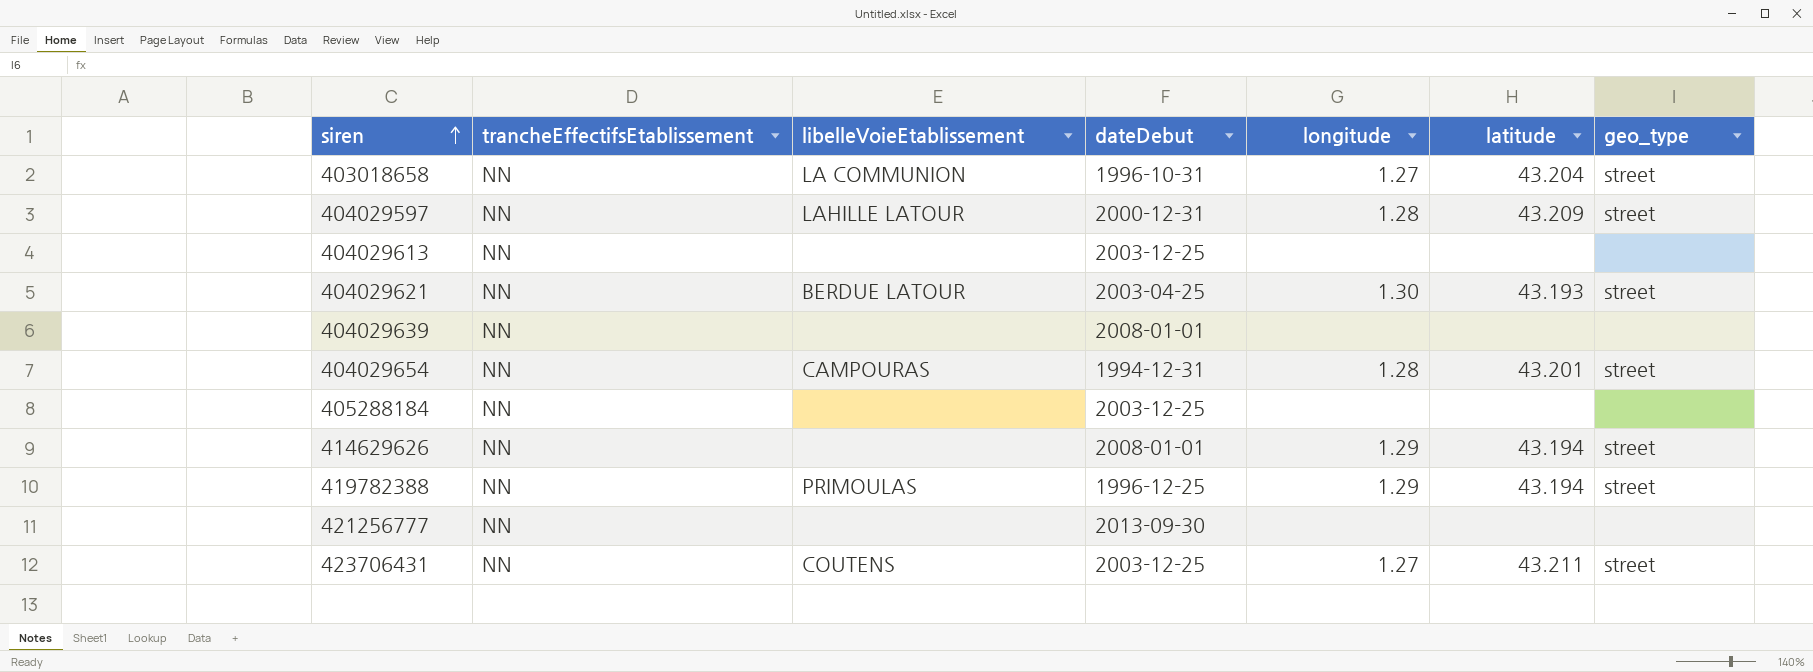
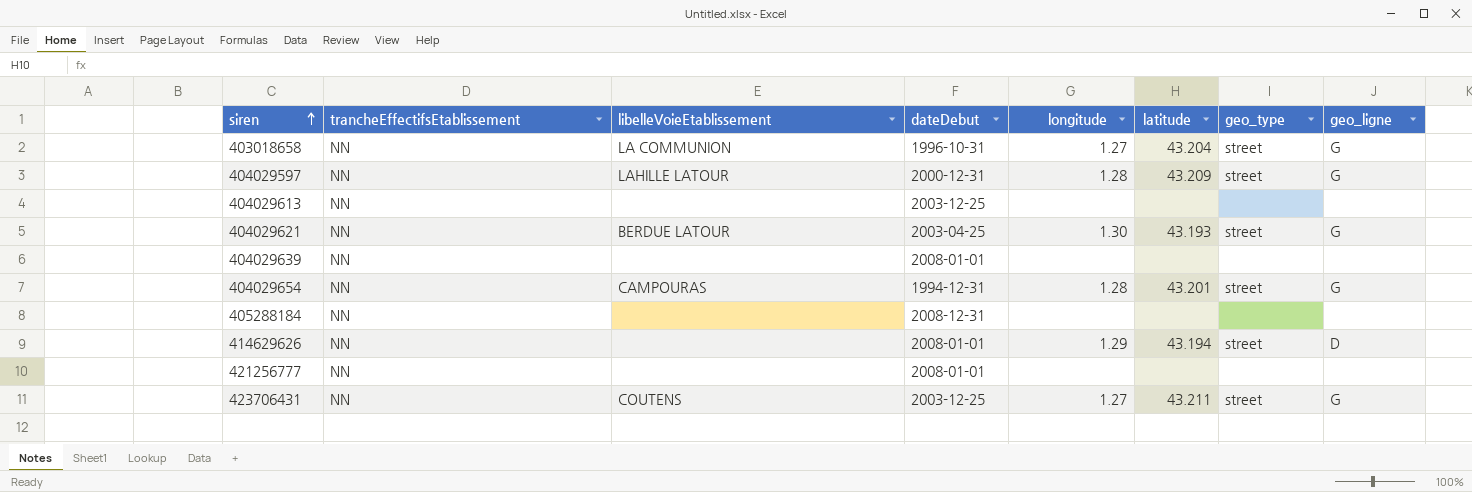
column geo_ligne | position: none -> 8
row 419782388: NN | PRIMOULAS | 1996-12-25 | 1.29 | 43.194 | street -> none
405288184 | dateDebut: 2003-12-25 -> 2008-12-31
421256777 | dateDebut: 2013-09-30 -> 2008-01-01

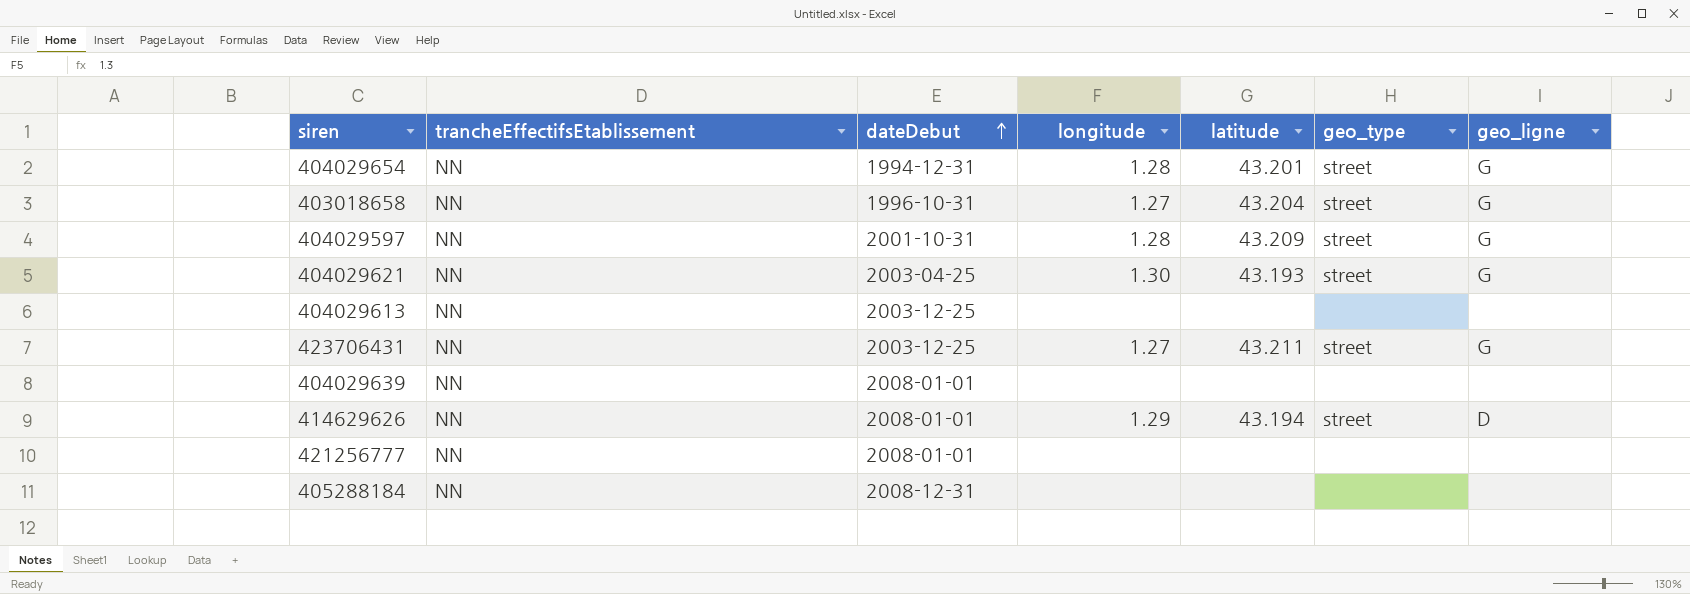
row order: siren ascending -> dateDebut ascending
column libelleVoieEtablissement | position: 3 -> none
404029597 | dateDebut: 2000-12-31 -> 2001-10-31

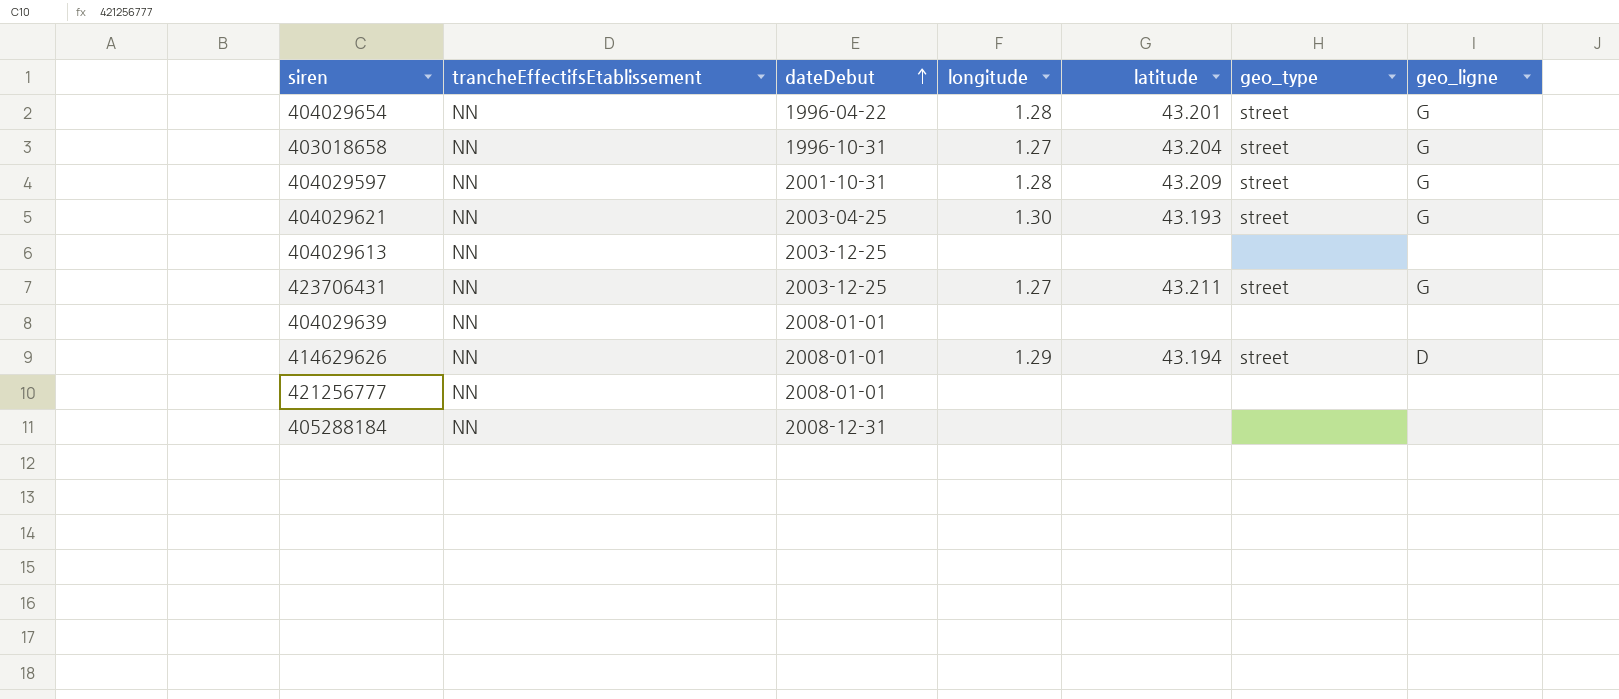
404029654 | dateDebut: 1994-12-31 -> 1996-04-22

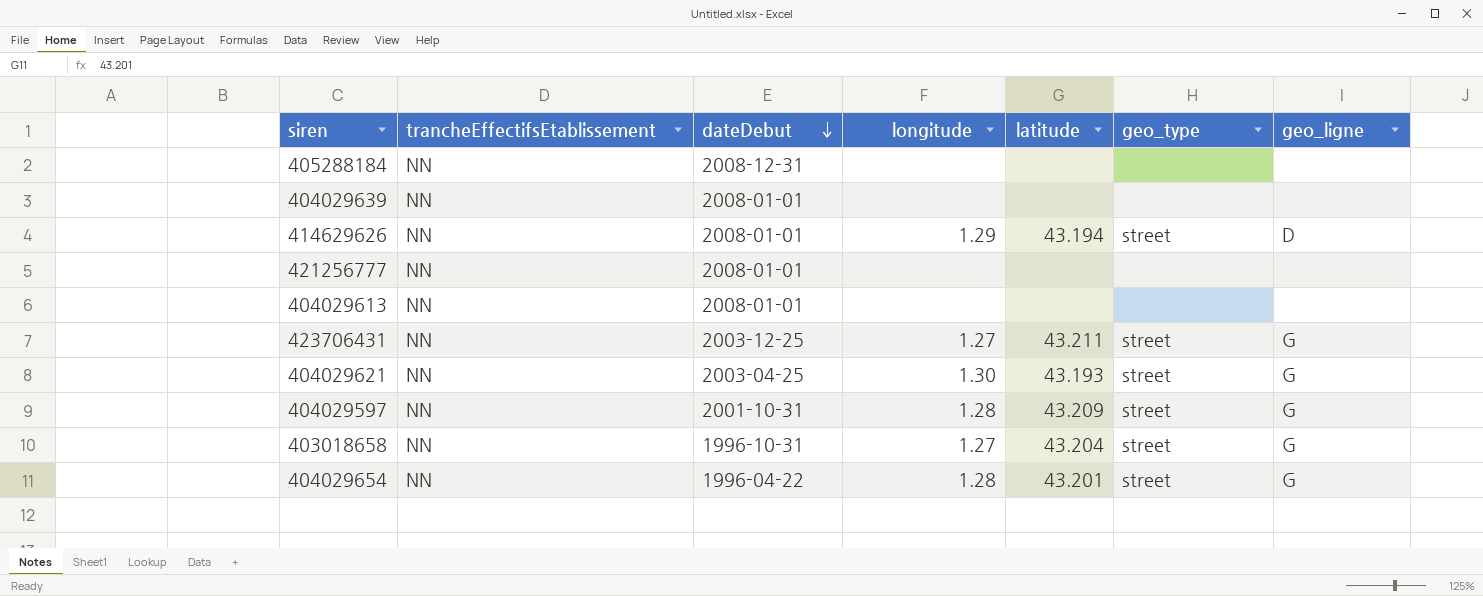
row order: dateDebut ascending -> dateDebut descending
404029613 | dateDebut: 2003-12-25 -> 2008-01-01

